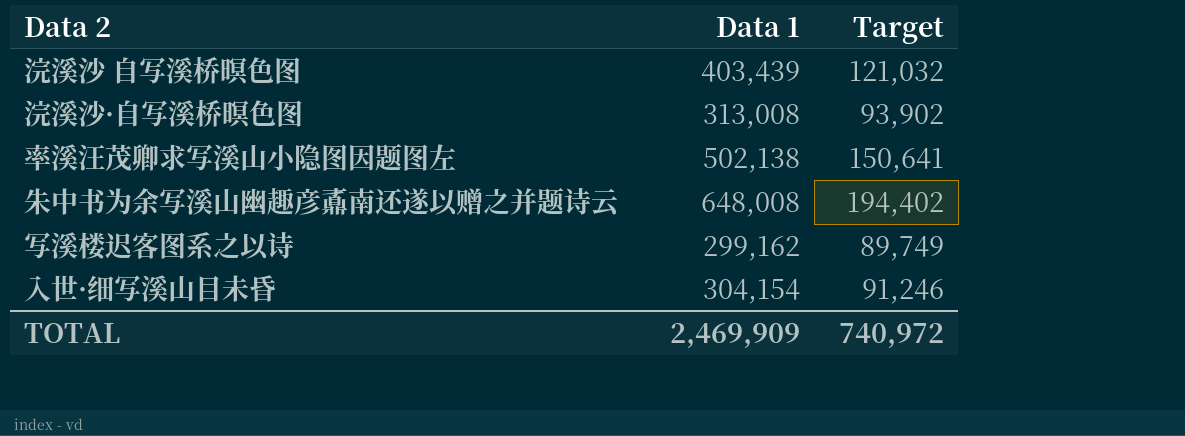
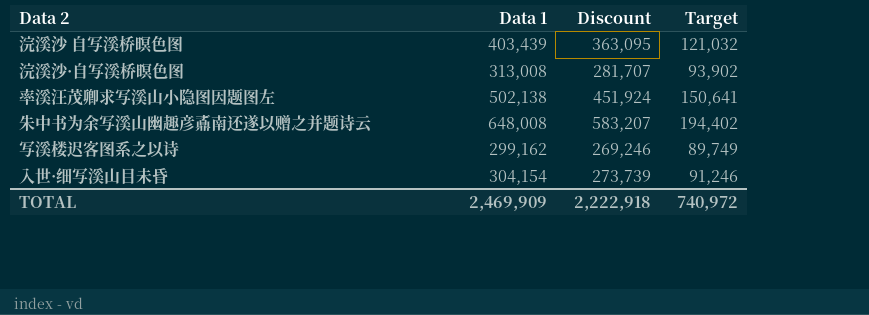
column Discount | formula: none -> [Data 1] * 0.9

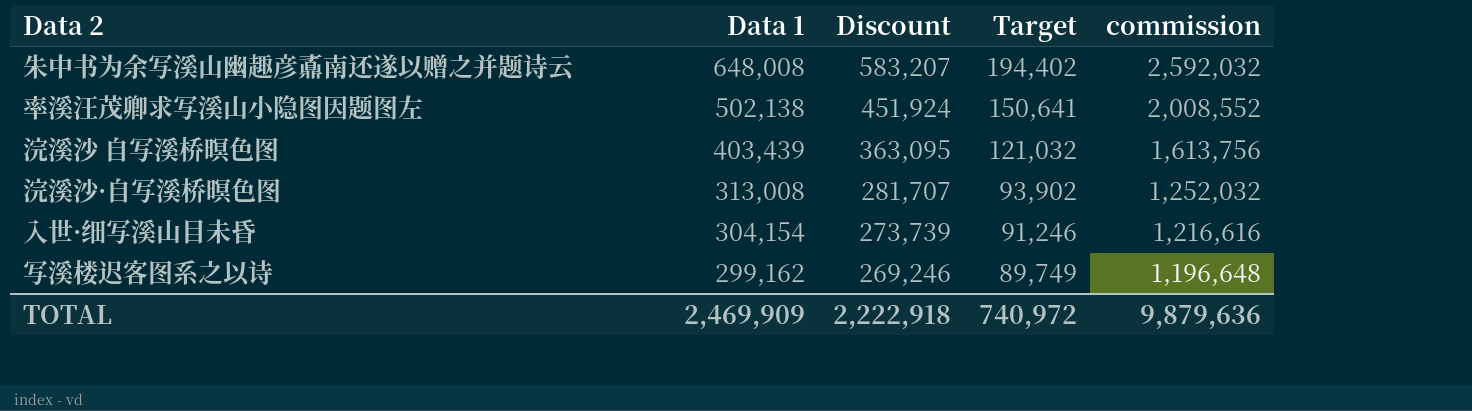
row order: none -> Data 1 descending
column commission | formula: none -> [Data 1] * 4

